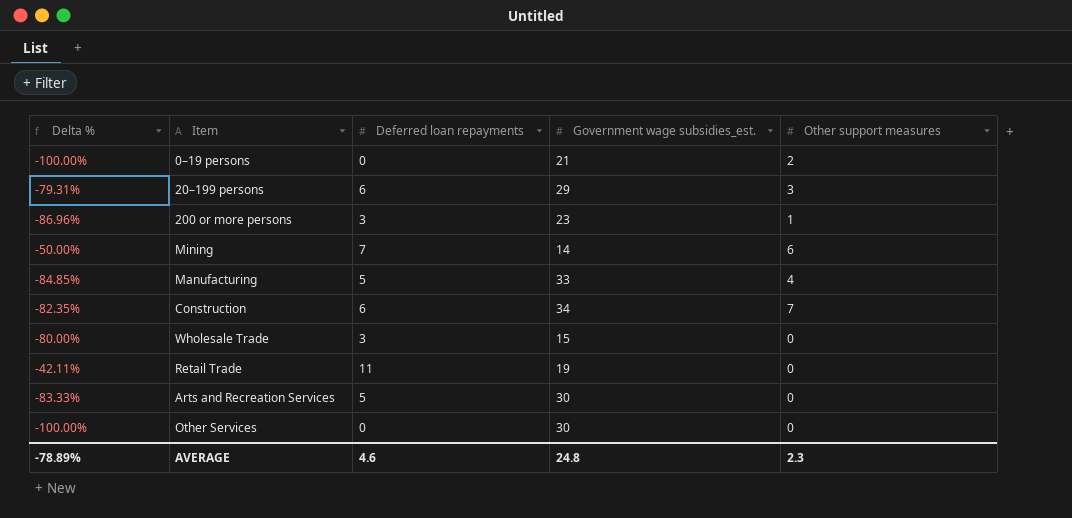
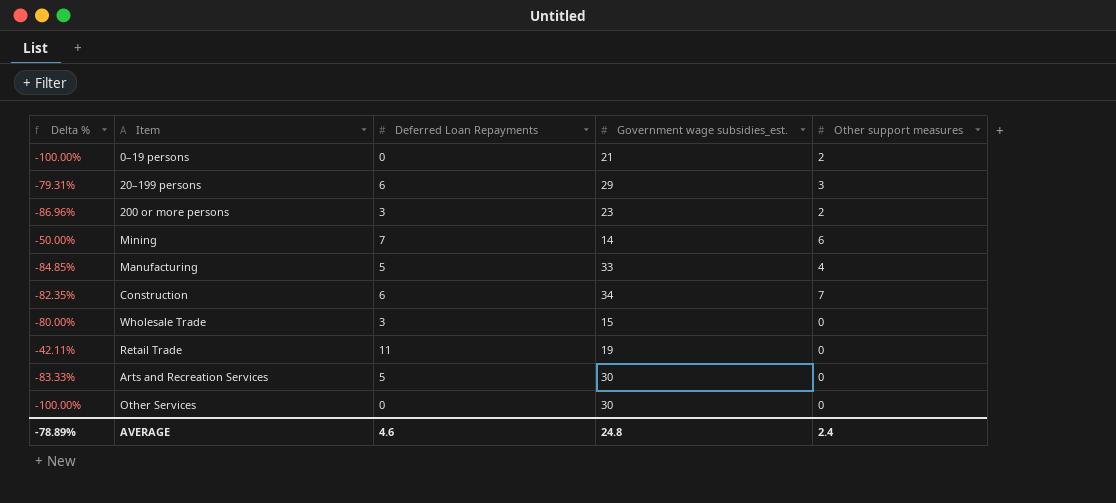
column name: Deferred loan repayments -> Deferred Loan Repayments
200 or more persons | Other support measures: 1 -> 2
AVERAGE | Other support measures: 2.3 -> 2.4

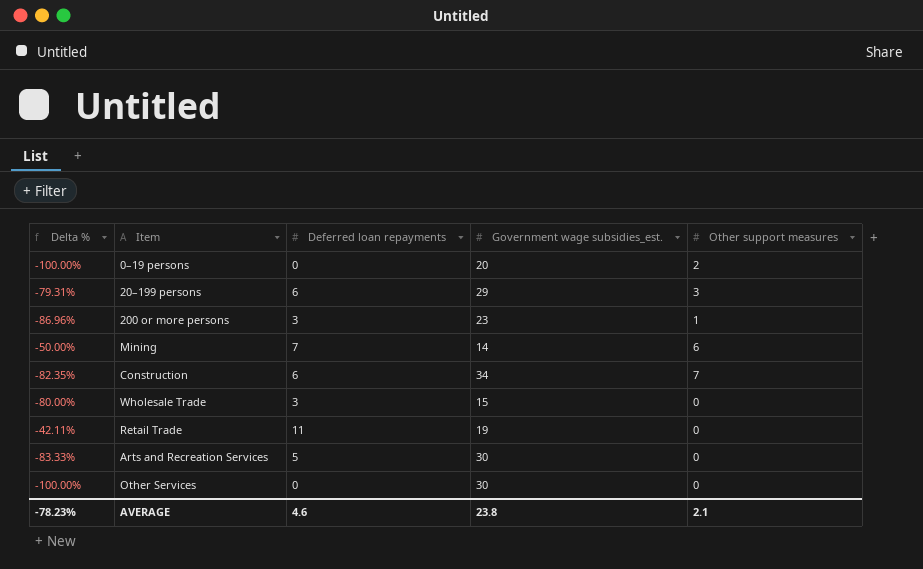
column name: Deferred Loan Repayments -> Deferred loan repayments
row Manufacturing: -84.85% | 5 | 33 | 4 -> none
0–19 persons | Government wage subsidies_est.: 21 -> 20
200 or more persons | Other support measures: 2 -> 1
AVERAGE | Delta %: -78.89% -> -78.23%
AVERAGE | Government wage subsidies_est.: 24.8 -> 23.8
AVERAGE | Other support measures: 2.4 -> 2.1

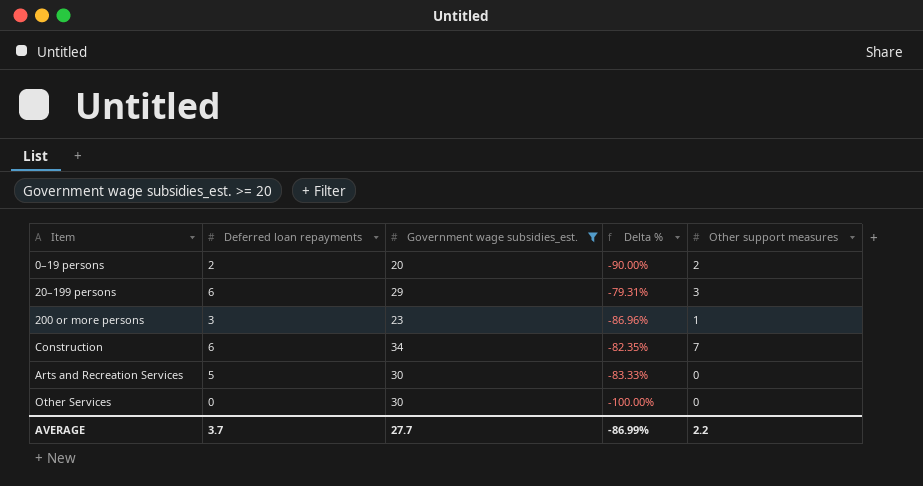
filter: none -> Government wage subsidies_est. >= 20
column Delta % | position: 1 -> 4
0–19 persons | Deferred loan repayments: 0 -> 2
0–19 persons | Delta %: -100.00% -> -90.00%
AVERAGE | Deferred loan repayments: 4.6 -> 3.7
AVERAGE | Government wage subsidies_est.: 23.8 -> 27.7
AVERAGE | Delta %: -78.23% -> -86.99%
AVERAGE | Other support measures: 2.1 -> 2.2

